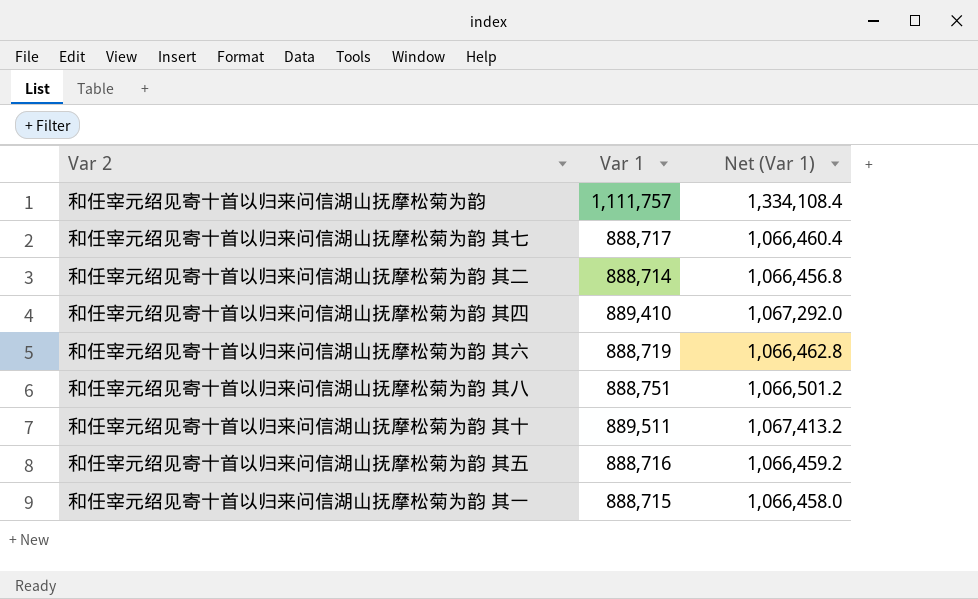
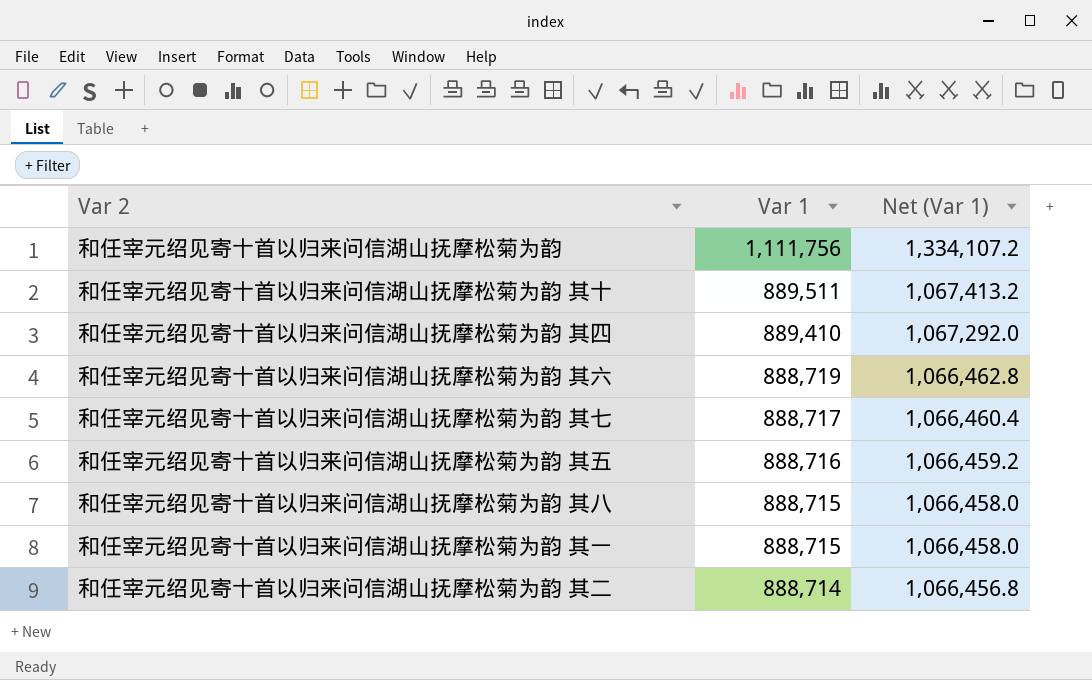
row order: none -> Var 1 descending
和任宰元绍见寄十首以归来问信湖山抚摩松菊为韵 | Var 1: 1,111,757 -> 1,111,756
和任宰元绍见寄十首以归来问信湖山抚摩松菊为韵 | Net (Var 1): 1,334,108.4 -> 1,334,107.2
和任宰元绍见寄十首以归来问信湖山抚摩松菊为韵 其八 | Var 1: 888,751 -> 888,715
和任宰元绍见寄十首以归来问信湖山抚摩松菊为韵 其八 | Net (Var 1): 1,066,501.2 -> 1,066,458.0

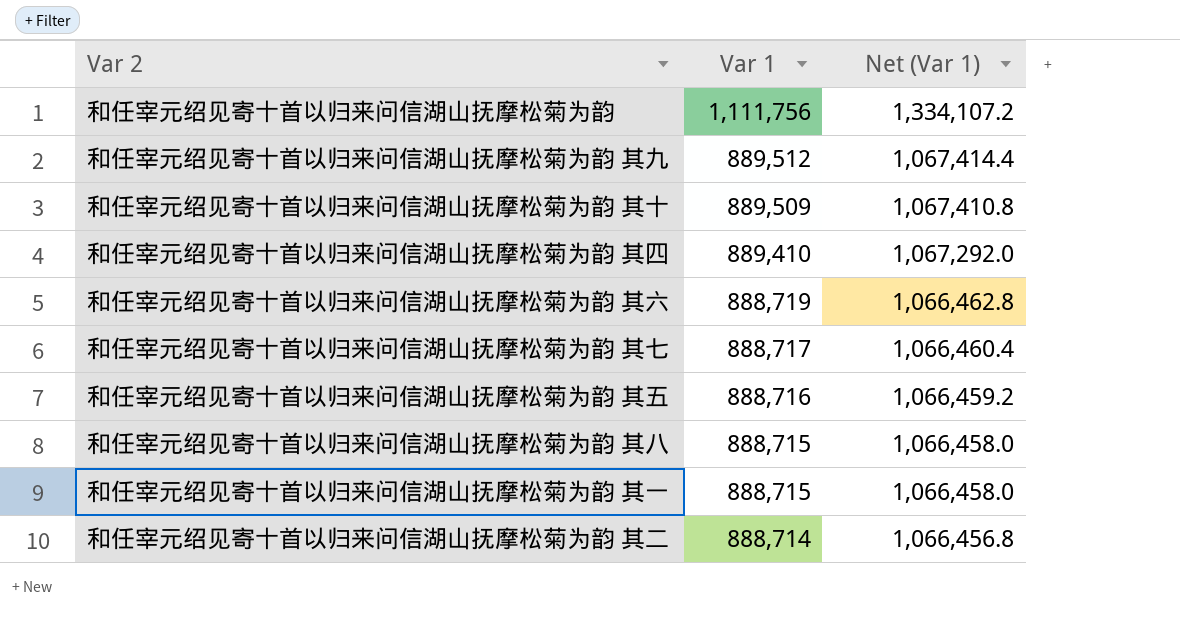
row 和任宰元绍见寄十首以归来问信湖山抚摩松菊为韵 其九: none -> 889,512 | 1,067,414.4
和任宰元绍见寄十首以归来问信湖山抚摩松菊为韵 其十 | Var 1: 889,511 -> 889,509
和任宰元绍见寄十首以归来问信湖山抚摩松菊为韵 其十 | Net (Var 1): 1,067,413.2 -> 1,067,410.8

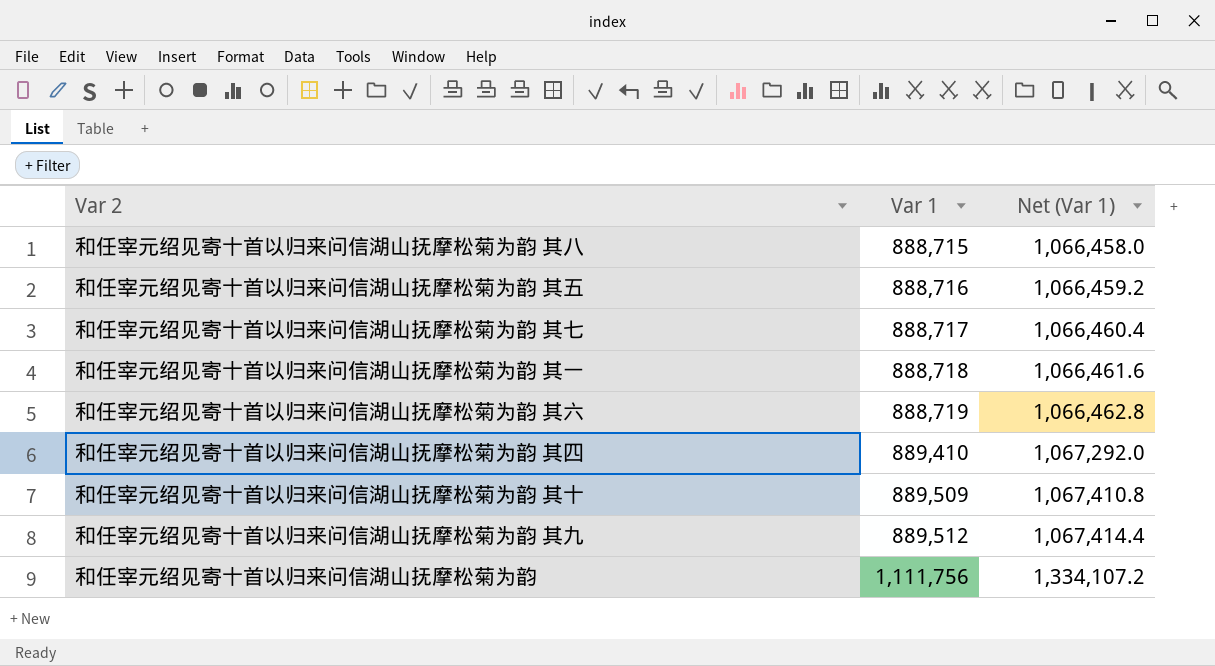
row order: Var 1 descending -> Var 1 ascending
row 和任宰元绍见寄十首以归来问信湖山抚摩松菊为韵 其二: 888,714 | 1,066,456.8 -> none
和任宰元绍见寄十首以归来问信湖山抚摩松菊为韵 其一 | Var 1: 888,715 -> 888,718
和任宰元绍见寄十首以归来问信湖山抚摩松菊为韵 其一 | Net (Var 1): 1,066,458.0 -> 1,066,461.6

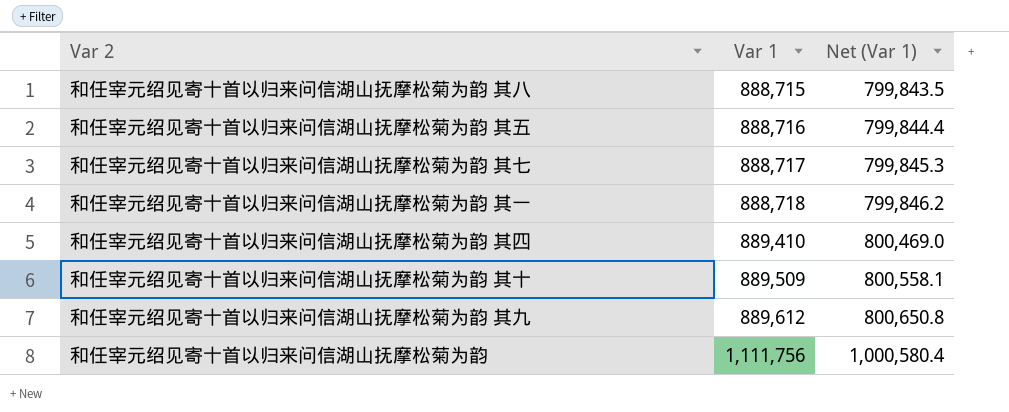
column Net (Var 1) | formula: [Var 1] * 1.2 -> [Var 1] * 0.9
row 和任宰元绍见寄十首以归来问信湖山抚摩松菊为韵 其六: 888,719 | 1,066,462.8 -> none
和任宰元绍见寄十首以归来问信湖山抚摩松菊为韵 其九 | Var 1: 889,512 -> 889,612

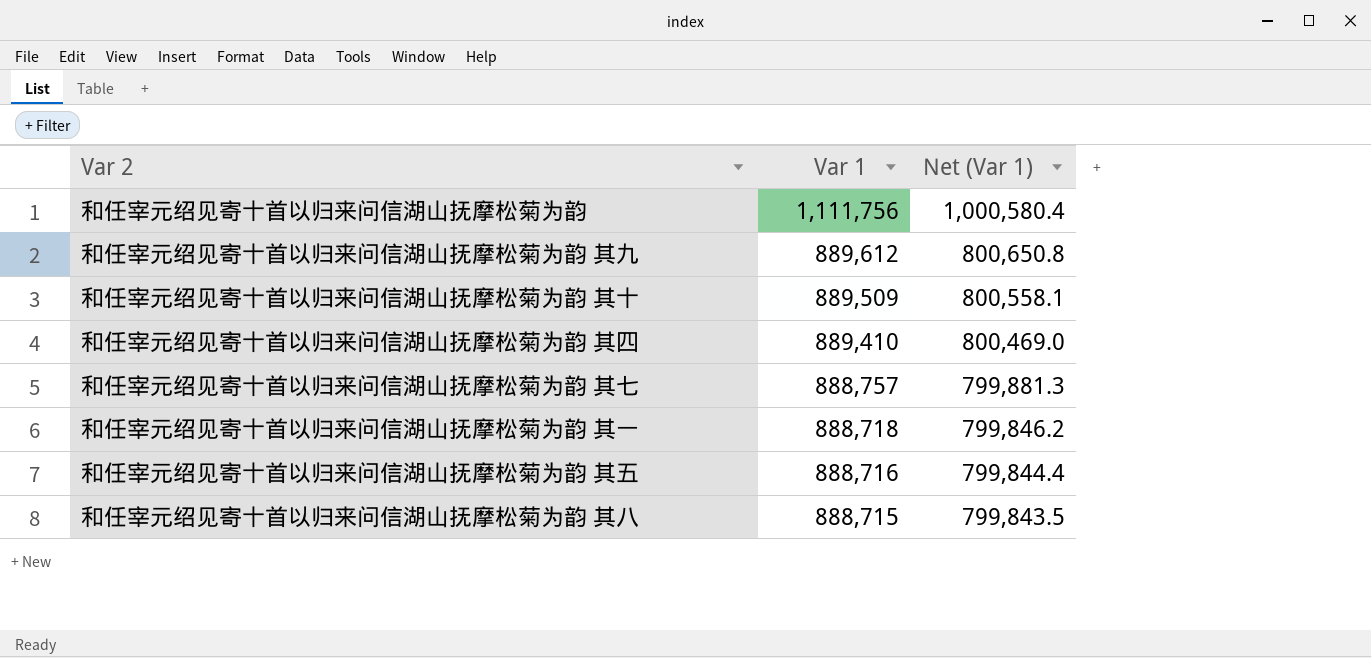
row order: Var 1 ascending -> Var 1 descending
和任宰元绍见寄十首以归来问信湖山抚摩松菊为韵 其七 | Var 1: 888,717 -> 888,757
和任宰元绍见寄十首以归来问信湖山抚摩松菊为韵 其七 | Net (Var 1): 799,845.3 -> 799,881.3

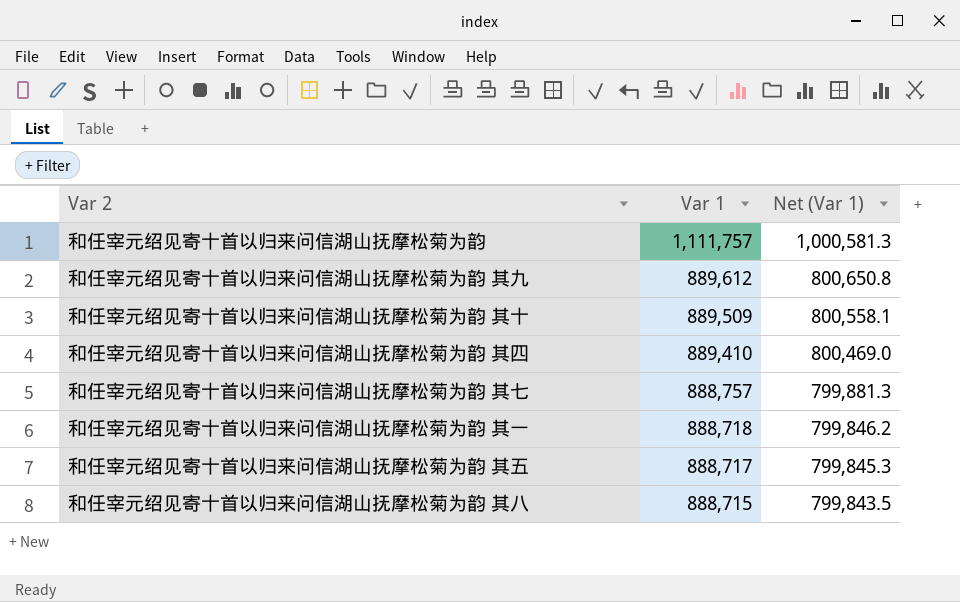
和任宰元绍见寄十首以归来问信湖山抚摩松菊为韵 | Var 1: 1,111,756 -> 1,111,757
和任宰元绍见寄十首以归来问信湖山抚摩松菊为韵 | Net (Var 1): 1,000,580.4 -> 1,000,581.3
和任宰元绍见寄十首以归来问信湖山抚摩松菊为韵 其五 | Var 1: 888,716 -> 888,717
和任宰元绍见寄十首以归来问信湖山抚摩松菊为韵 其五 | Net (Var 1): 799,844.4 -> 799,845.3

